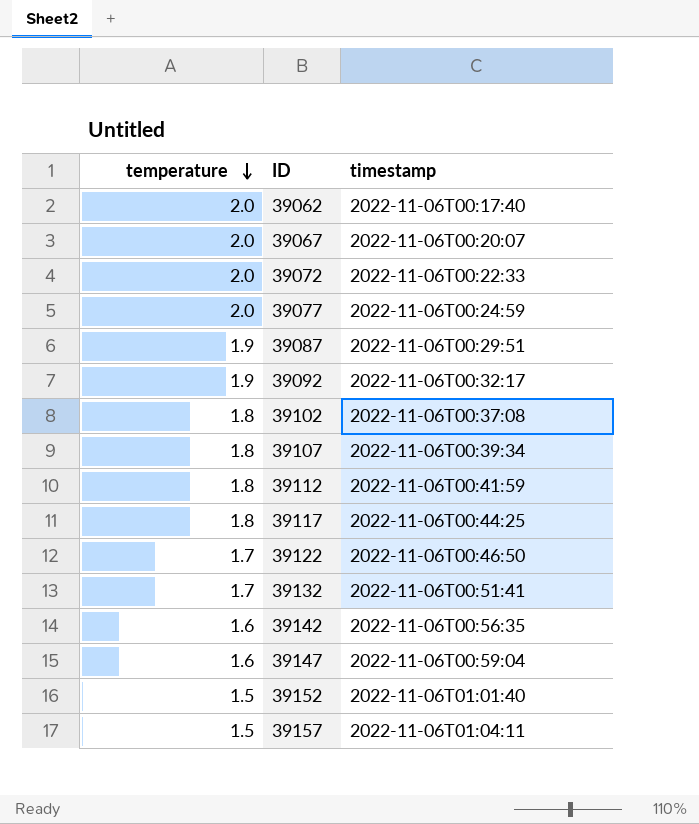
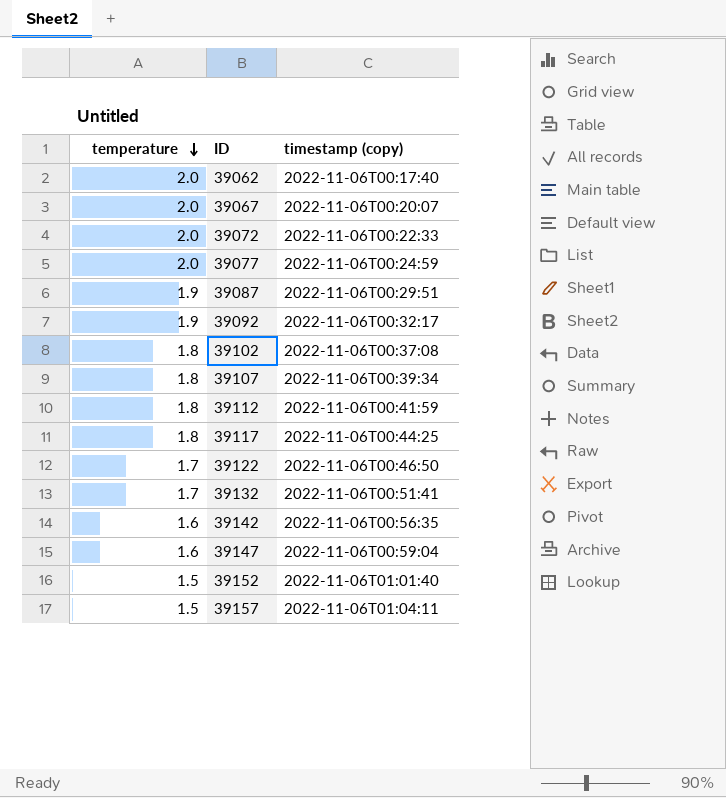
column name: timestamp -> timestamp (copy)

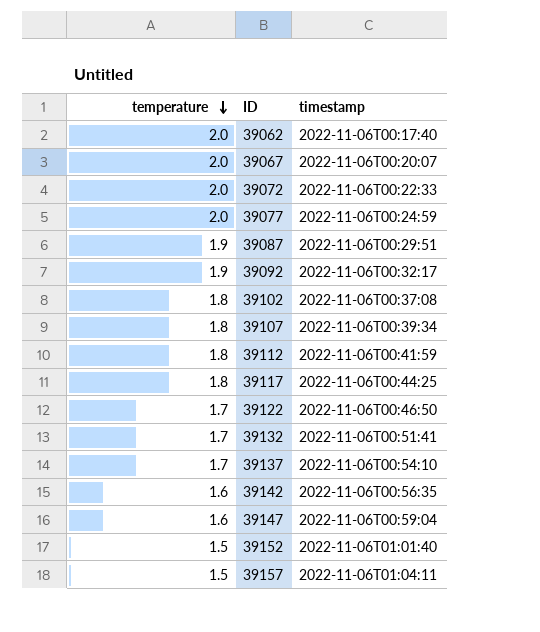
column name: timestamp (copy) -> timestamp
row 39137: none -> 1.7 | 2022-11-06T00:54:10

